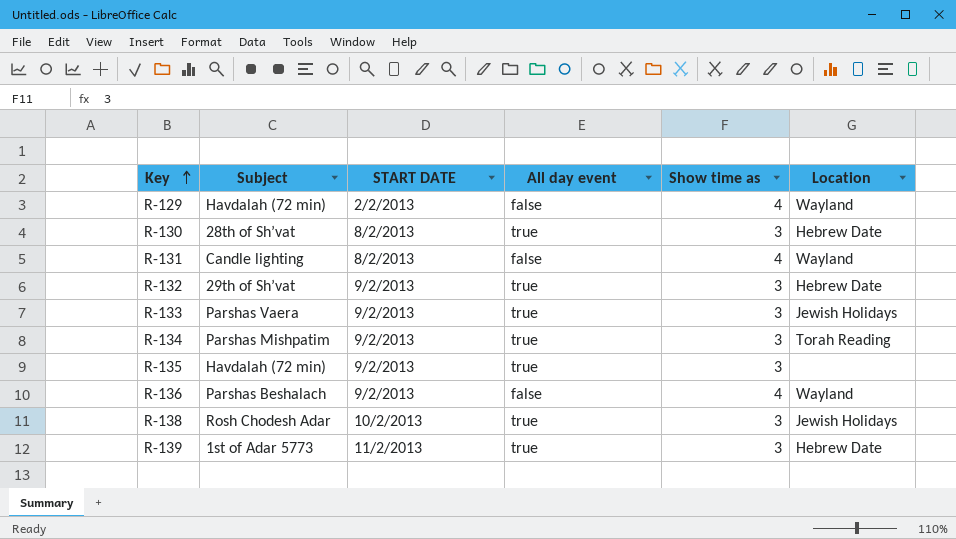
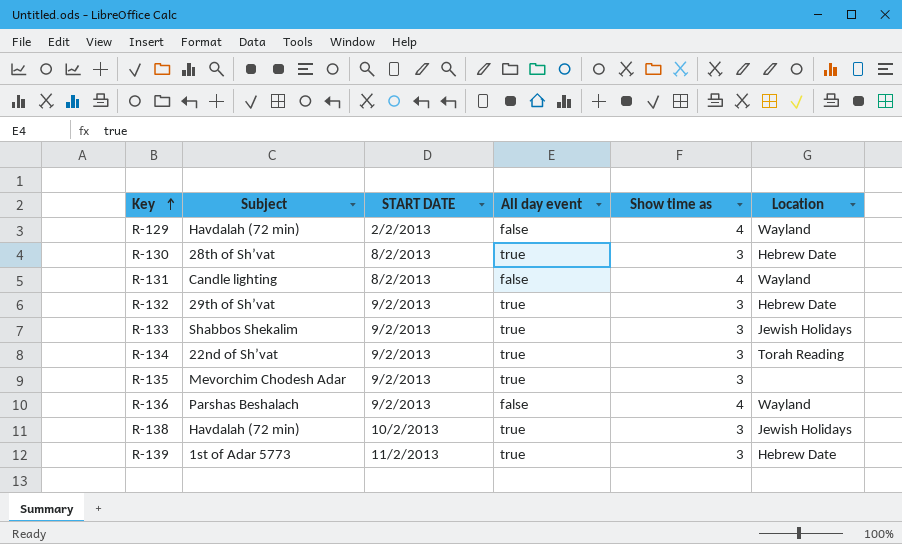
R-133 | Subject: Parshas Vaera -> Shabbos Shekalim
R-134 | Subject: Parshas Mishpatim -> 22nd of Sh’vat
R-135 | Subject: Havdalah (72 min) -> Mevorchim Chodesh Adar
R-138 | Subject: Rosh Chodesh Adar -> Havdalah (72 min)

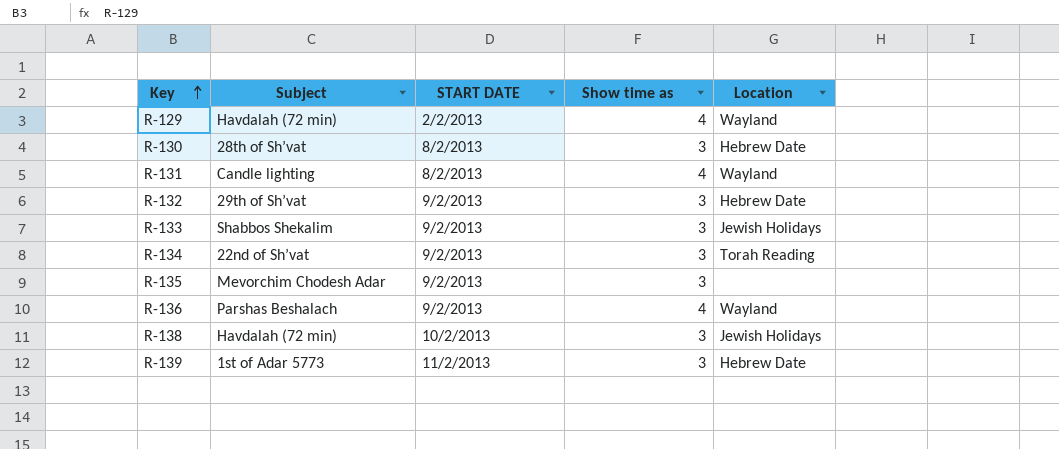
column All day event | position: 4 -> none

